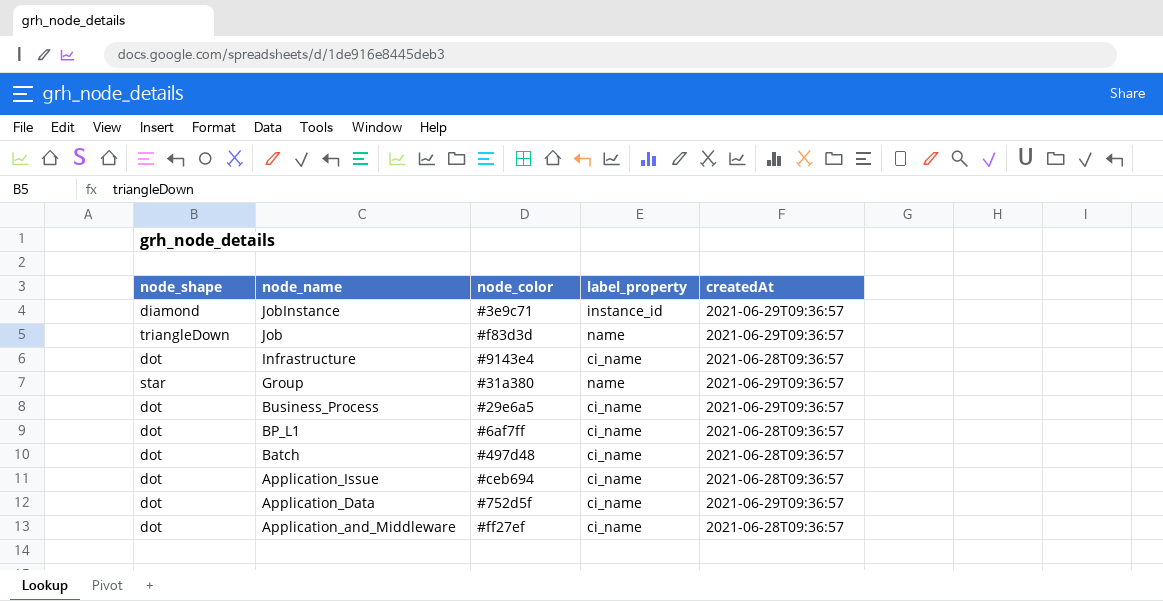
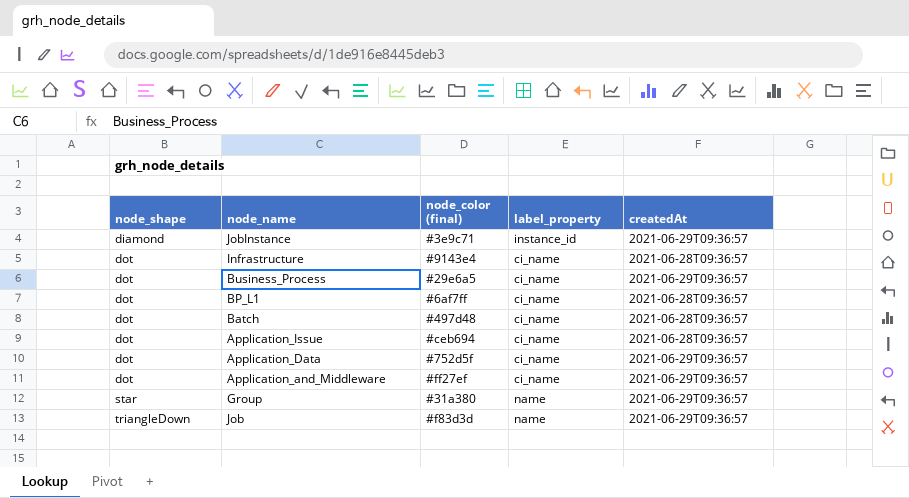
row order: node_name descending -> node_shape ascending
column name: node_color -> node_color (final)
Application_and_Middleware | createdAt: 2021-06-28T09:36:57 -> 2021-06-29T09:36:57

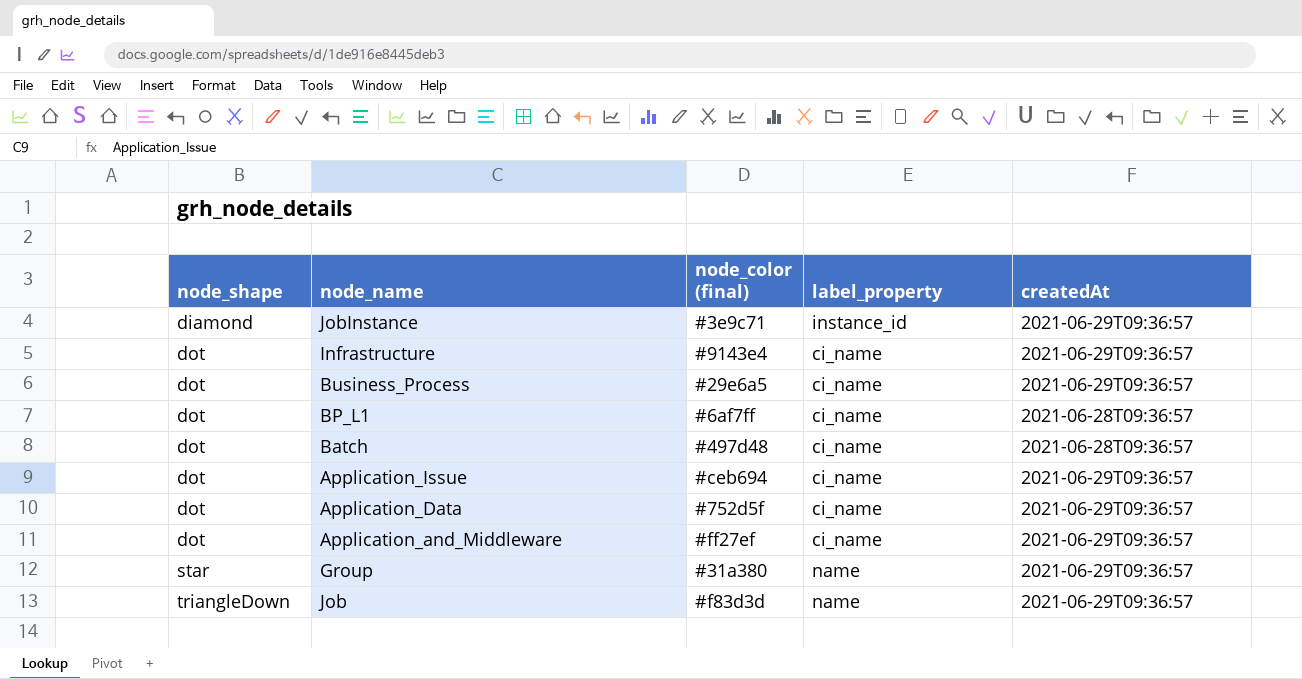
Infrastructure | createdAt: 2021-06-28T09:36:57 -> 2021-06-29T09:36:57
Application_Issue | createdAt: 2021-06-28T09:36:57 -> 2021-06-29T09:36:57

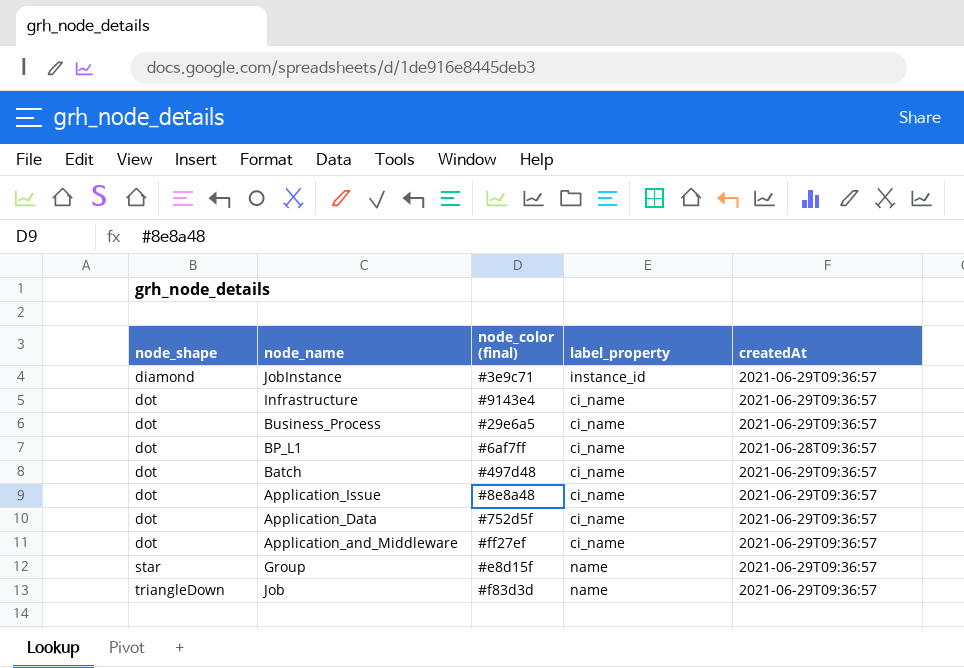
Batch | createdAt: 2021-06-28T09:36:57 -> 2021-06-29T09:36:57
Application_Issue | node_color (final): #ceb694 -> #8e8a48
Group | node_color (final): #31a380 -> #e8d15f

